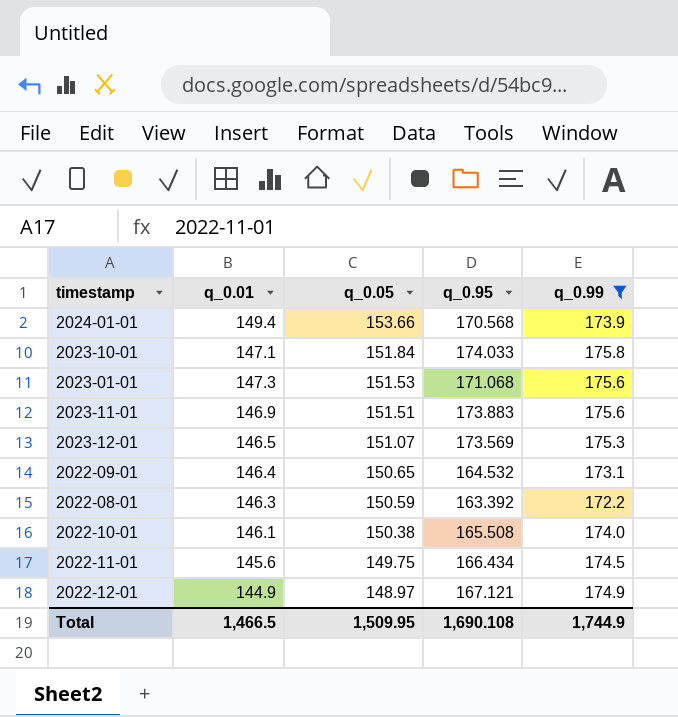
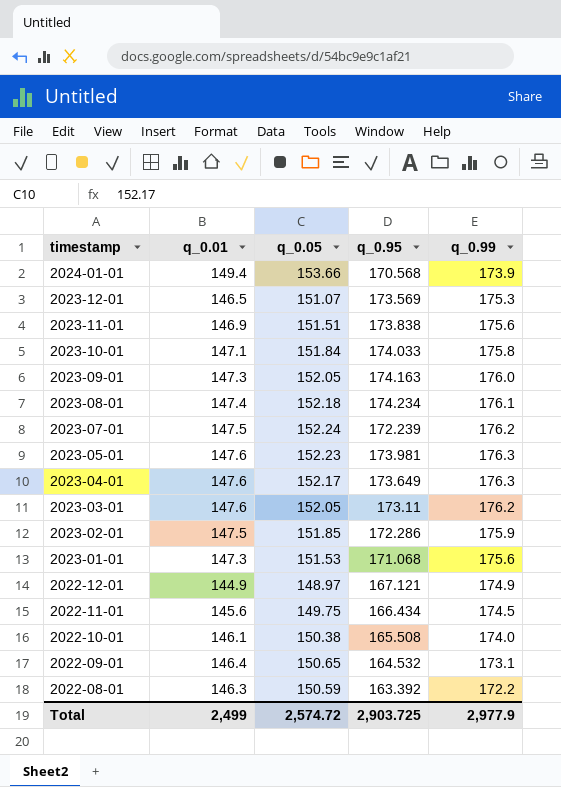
filter: q_0.99 <= 175.8 -> none
row order: q_0.05 descending -> timestamp descending
2023-11-01 | q_0.95: 173.883 -> 173.838
Total | q_0.01: 1,466.5 -> 2,499
Total | q_0.05: 1,509.95 -> 2,574.72
Total | q_0.95: 1,690.108 -> 2,903.725
Total | q_0.99: 1,744.9 -> 2,977.9

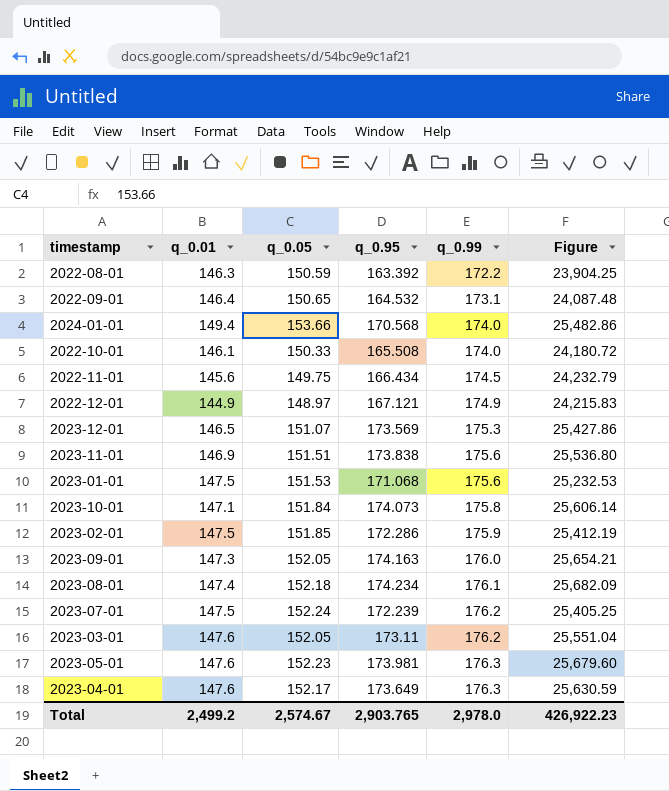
row order: timestamp descending -> q_0.99 ascending
column Figure | formula: none -> [q_0.01] * [q_0.95]
2024-01-01 | q_0.99: 173.9 -> 174.0
2022-10-01 | q_0.05: 150.38 -> 150.33
2023-01-01 | q_0.01: 147.3 -> 147.5
2023-10-01 | q_0.95: 174.033 -> 174.073
Total | q_0.01: 2,499 -> 2,499.2
Total | q_0.05: 2,574.72 -> 2,574.67
Total | q_0.95: 2,903.725 -> 2,903.765
Total | q_0.99: 2,977.9 -> 2,978.0

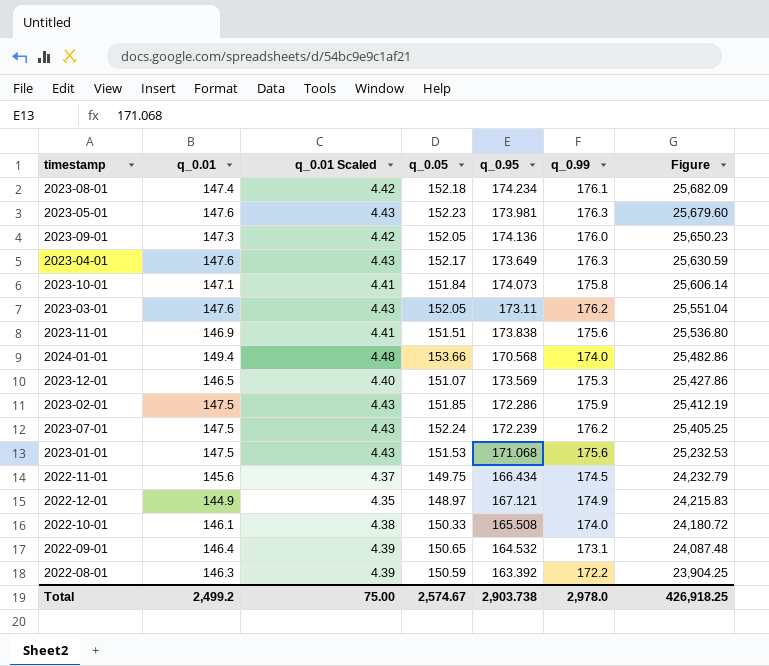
row order: q_0.99 ascending -> Figure descending
column q_0.01 Scaled | formula: none -> [q_0.01] * 0.03
2023-09-01 | q_0.95: 174.163 -> 174.136
2023-09-01 | Figure: 25,654.21 -> 25,650.23
Total | q_0.95: 2,903.765 -> 2,903.738
Total | Figure: 426,922.23 -> 426,918.25

